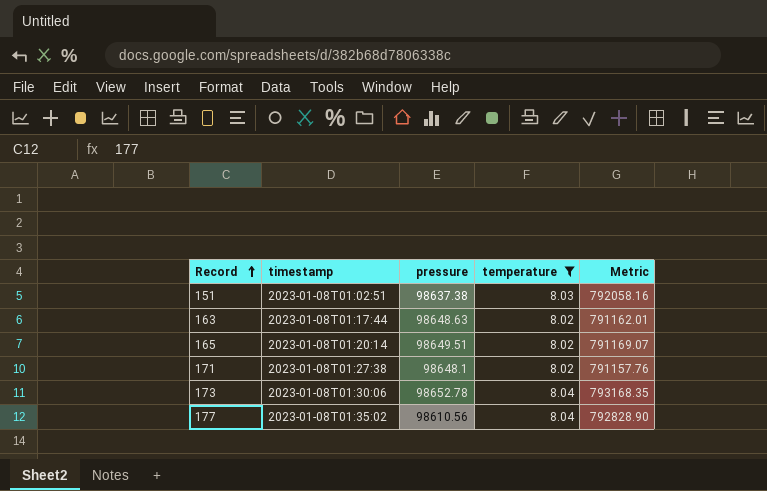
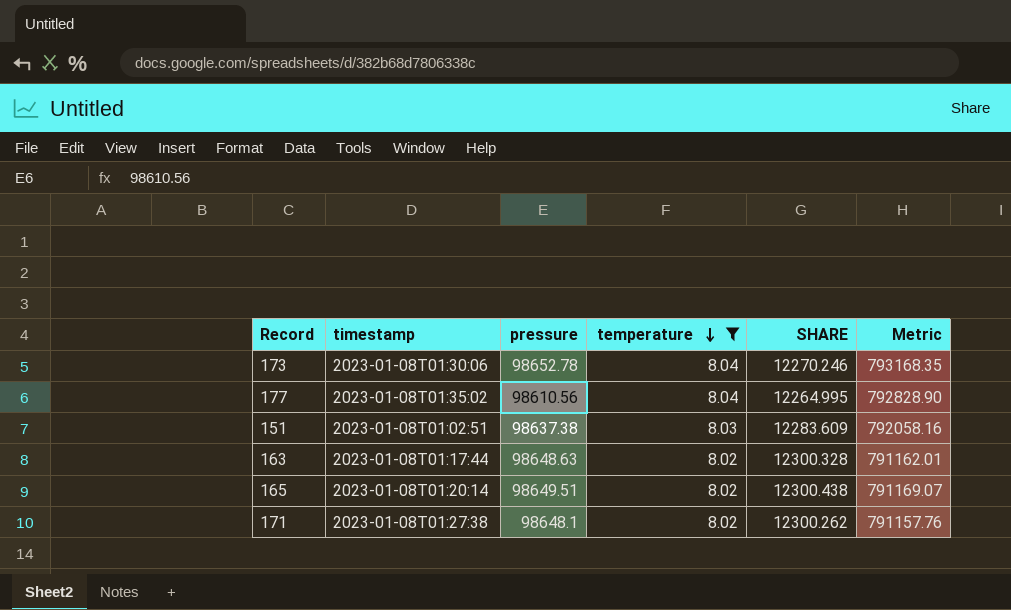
row order: Record ascending -> temperature descending
column SHARE | formula: none -> [pressure] / [temperature]

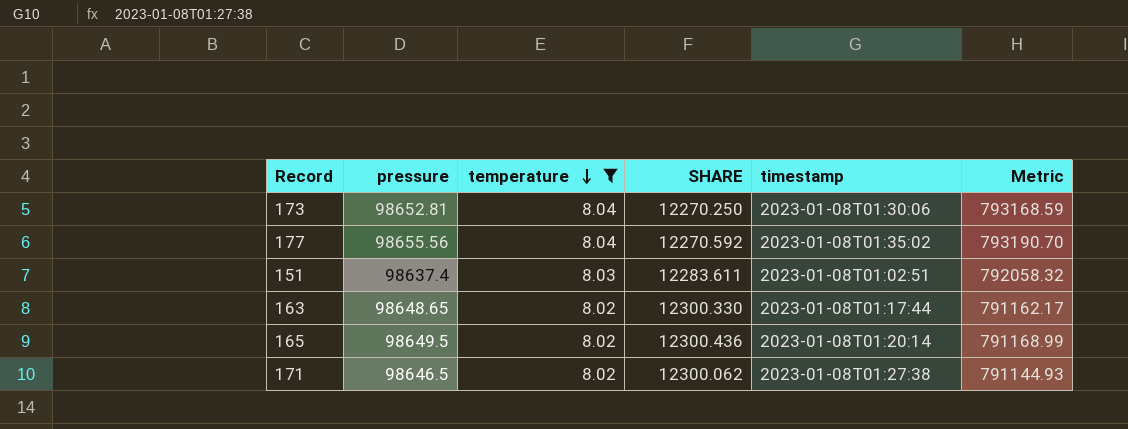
column timestamp | position: 2 -> 5
173 | pressure: 98652.78 -> 98652.81
173 | SHARE: 12270.246 -> 12270.250
173 | Metric: 793168.35 -> 793168.59
177 | pressure: 98610.56 -> 98655.56
177 | SHARE: 12264.995 -> 12270.592
177 | Metric: 792828.90 -> 793190.70
151 | pressure: 98637.38 -> 98637.4
151 | SHARE: 12283.609 -> 12283.611
151 | Metric: 792058.16 -> 792058.32
163 | pressure: 98648.63 -> 98648.65
163 | SHARE: 12300.328 -> 12300.330
163 | Metric: 791162.01 -> 791162.17
165 | pressure: 98649.51 -> 98649.5
165 | SHARE: 12300.438 -> 12300.436
165 | Metric: 791169.07 -> 791168.99
171 | pressure: 98648.1 -> 98646.5
171 | SHARE: 12300.262 -> 12300.062
171 | Metric: 791157.76 -> 791144.93

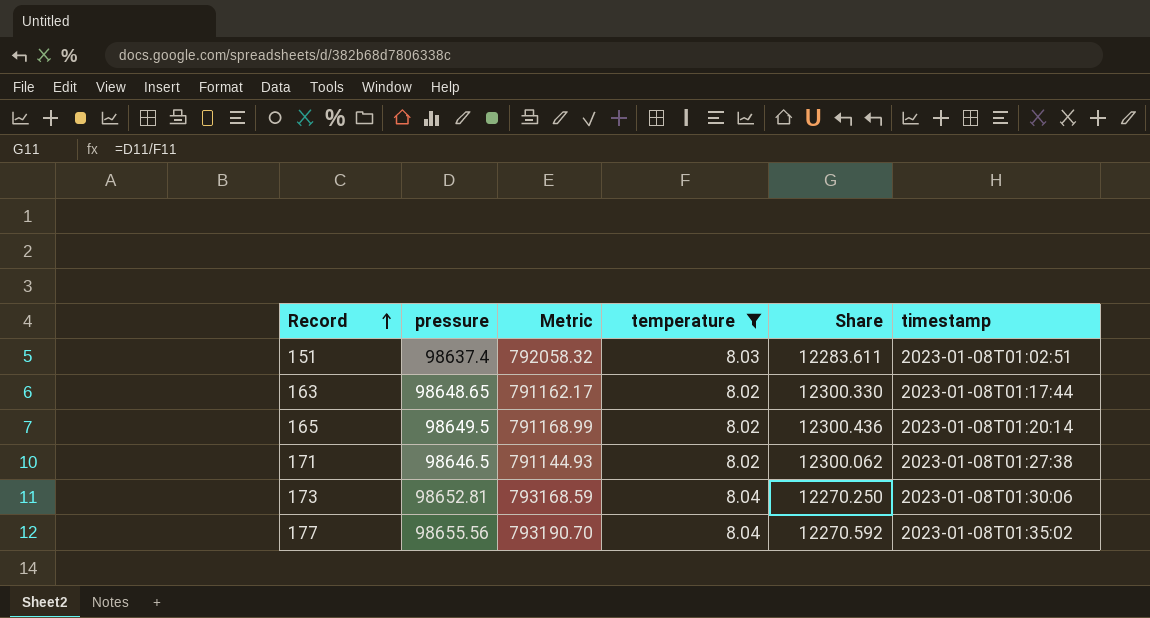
row order: temperature descending -> Record ascending
column Metric | position: 6 -> 3
column name: SHARE -> Share

